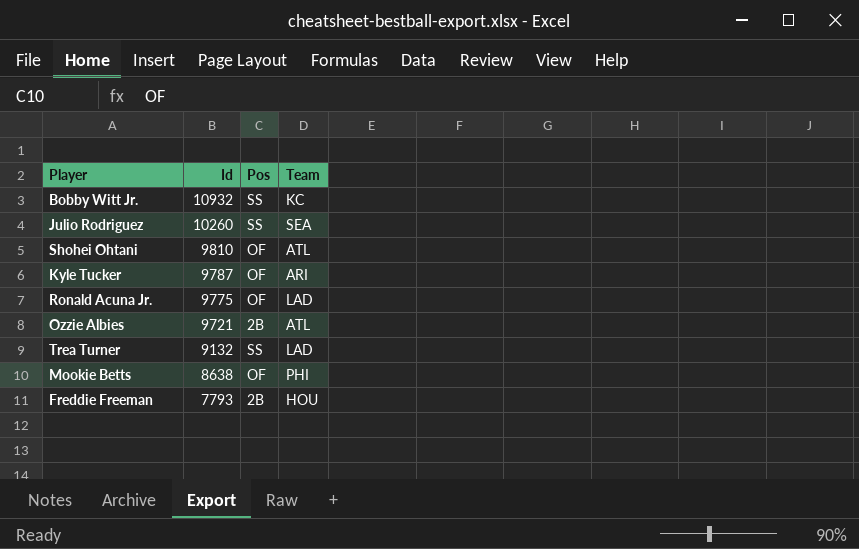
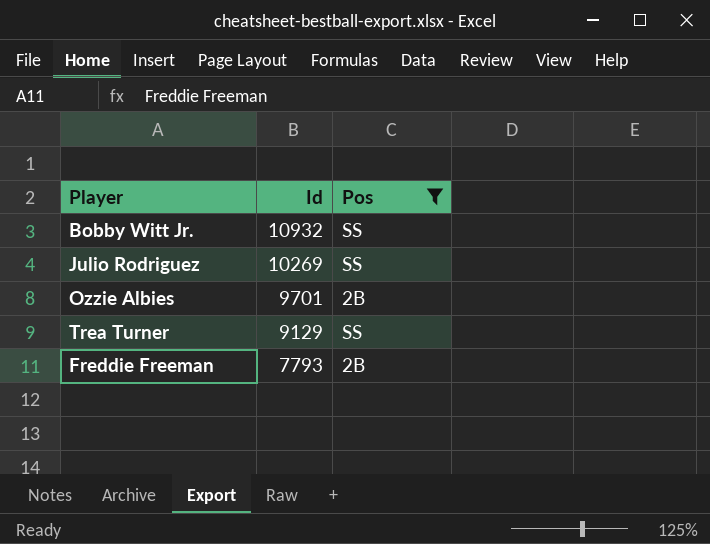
filter: none -> Pos != OF
column Team | position: 4 -> none
Julio Rodriguez | Id: 10260 -> 10269
Ozzie Albies | Id: 9721 -> 9701
Trea Turner | Id: 9132 -> 9129

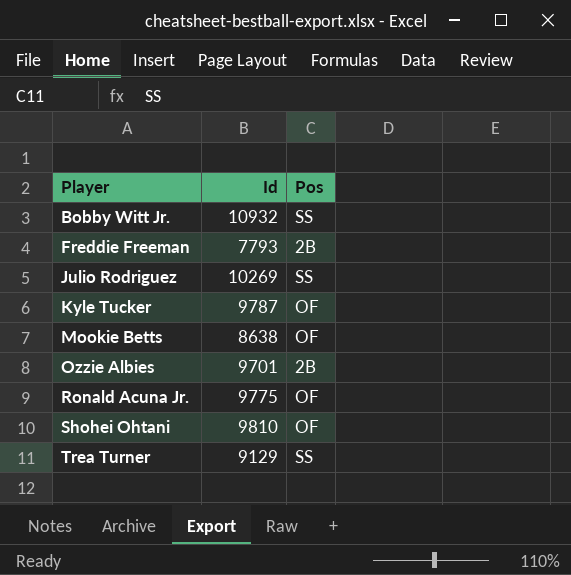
filter: Pos != OF -> none
row order: Id descending -> Player ascending

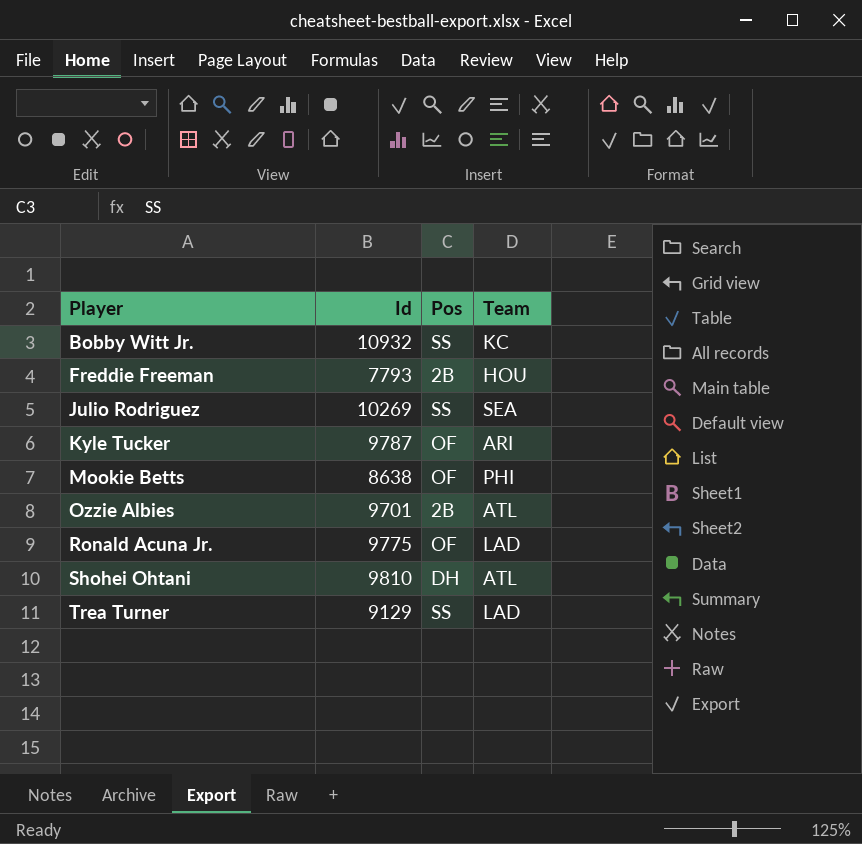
column Team | position: none -> 4
Shohei Ohtani | Pos: OF -> DH

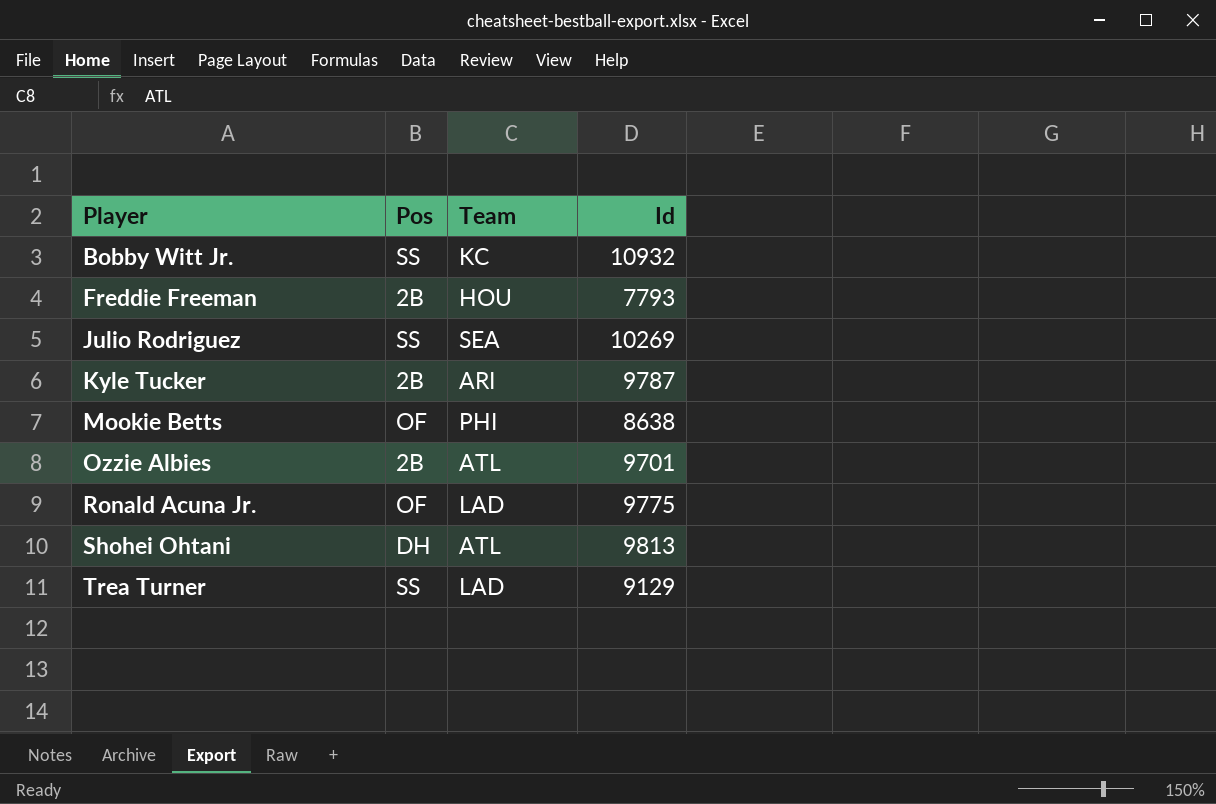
column Id | position: 2 -> 4
Kyle Tucker | Pos: OF -> 2B
Shohei Ohtani | Id: 9810 -> 9813

